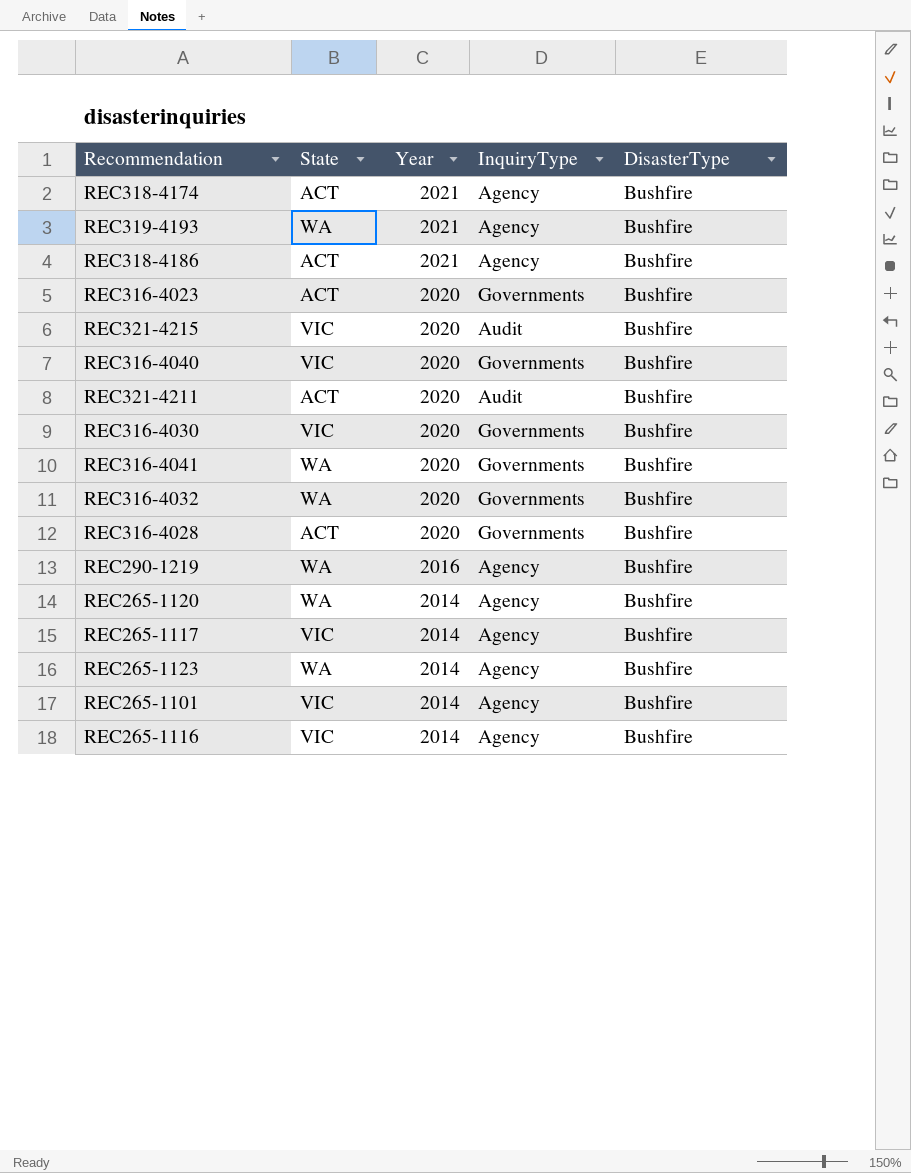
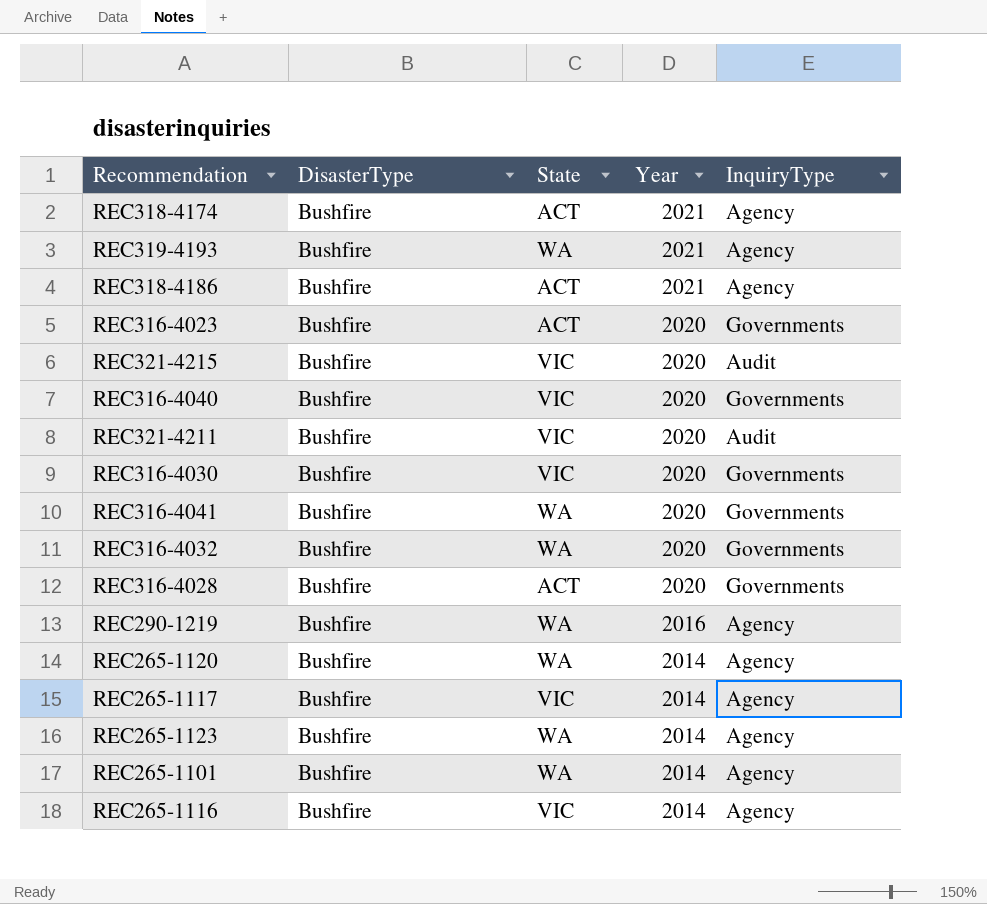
column DisasterType | position: 5 -> 2
REC321-4211 | State: ACT -> VIC
REC265-1101 | State: VIC -> WA

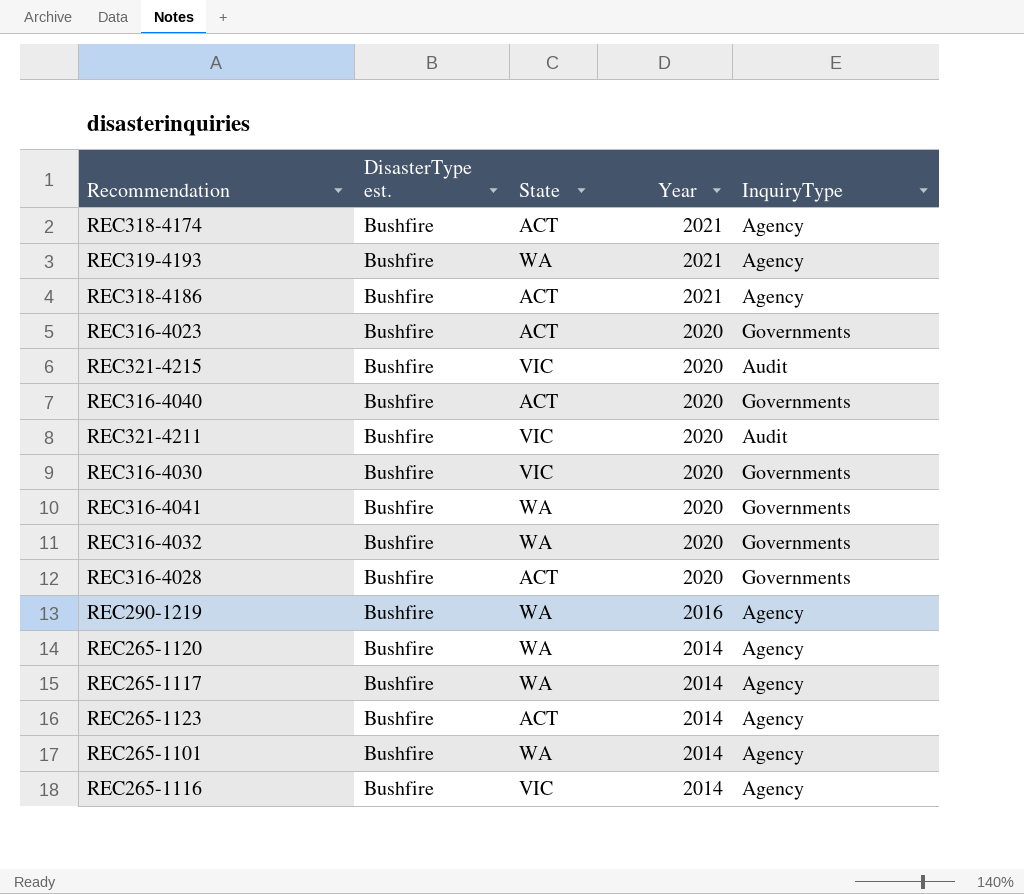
column name: DisasterType -> DisasterType est.
REC316-4040 | State: VIC -> ACT
REC265-1117 | State: VIC -> WA
REC265-1123 | State: WA -> ACT

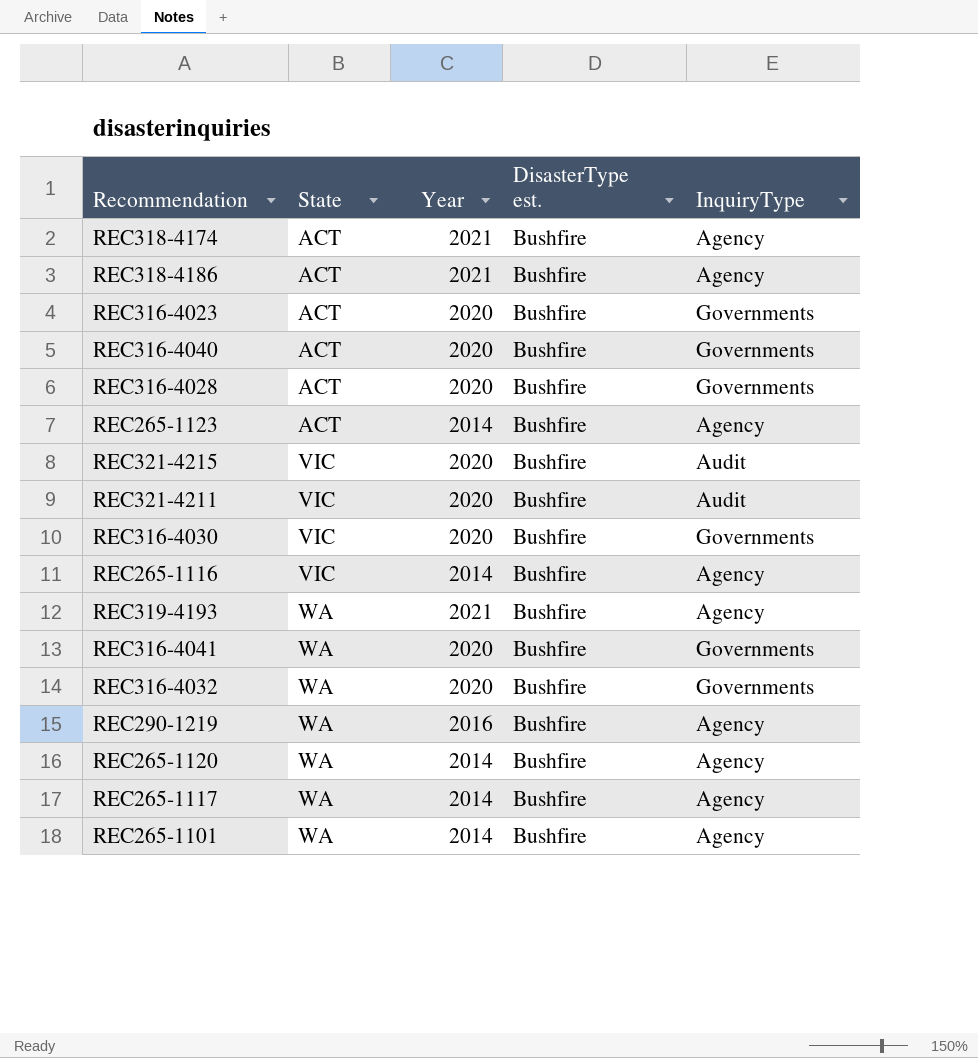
row order: Year descending -> State ascending
column DisasterType est. | position: 2 -> 4

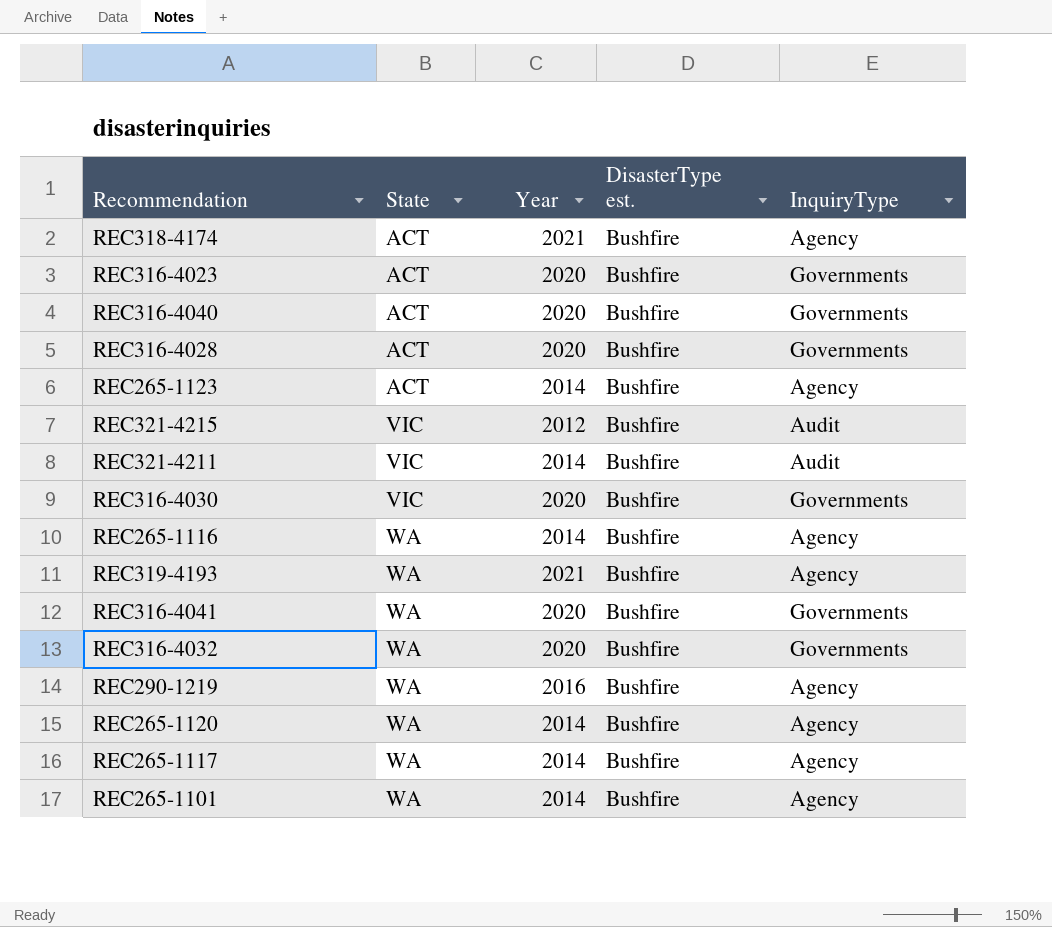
row REC318-4186: ACT | 2021 | Bushfire | Agency -> none
REC321-4215 | Year: 2020 -> 2012
REC321-4211 | Year: 2020 -> 2014
REC265-1116 | State: VIC -> WA

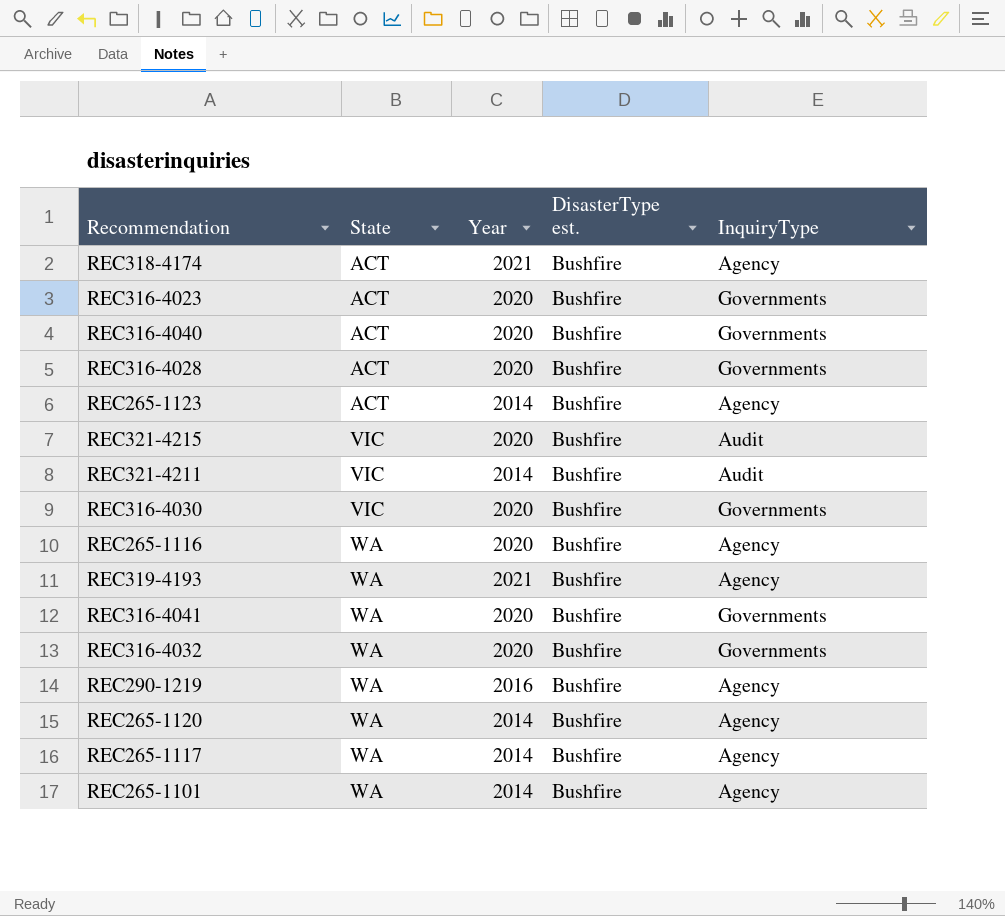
REC321-4215 | Year: 2012 -> 2020
REC265-1116 | Year: 2014 -> 2020

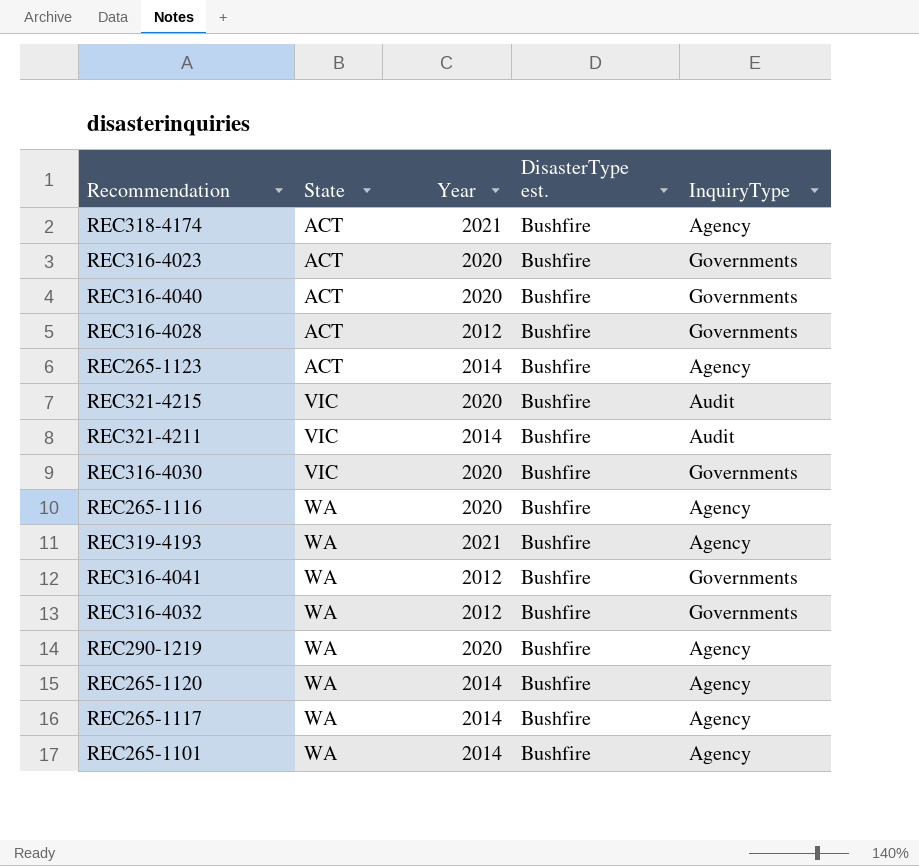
REC316-4028 | Year: 2020 -> 2012
REC316-4041 | Year: 2020 -> 2012
REC316-4032 | Year: 2020 -> 2012
REC290-1219 | Year: 2016 -> 2020

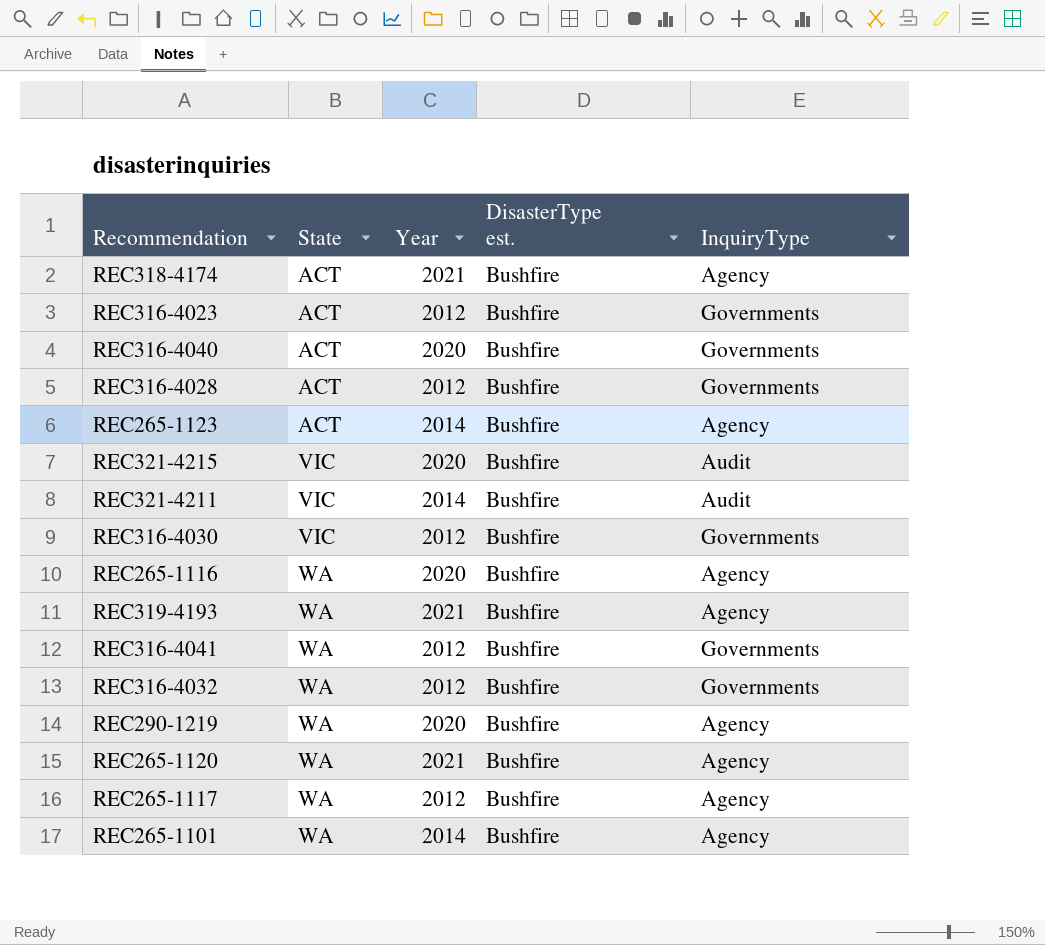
REC316-4023 | Year: 2020 -> 2012
REC316-4030 | Year: 2020 -> 2012
REC265-1120 | Year: 2014 -> 2021
REC265-1117 | Year: 2014 -> 2012

